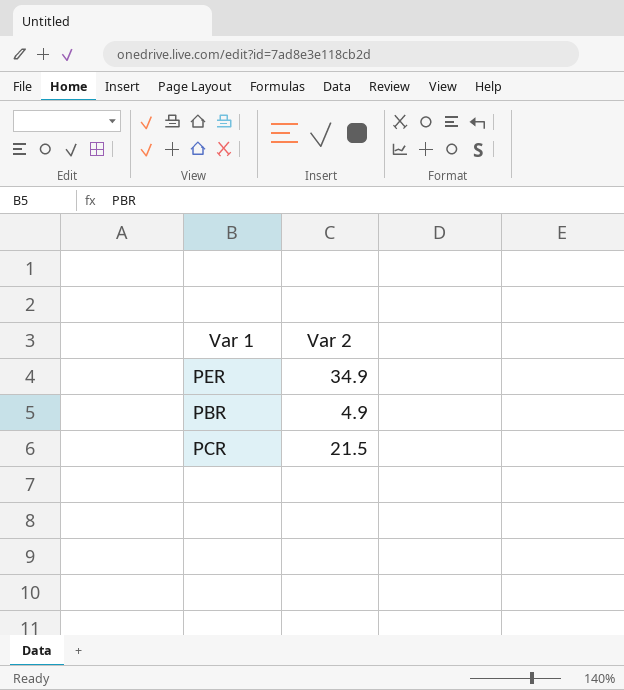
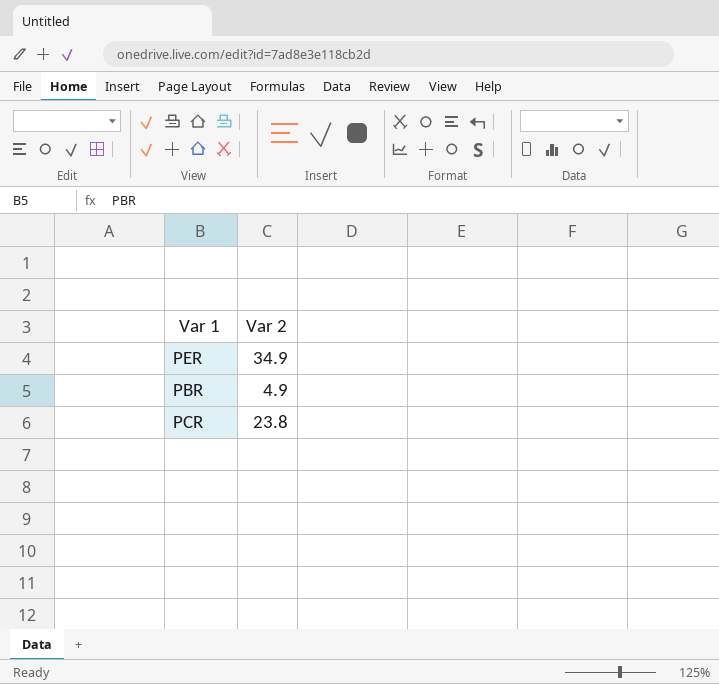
PCR | Var 2: 21.5 -> 23.8

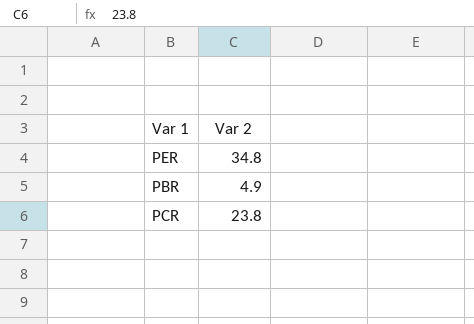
PER | Var 2: 34.9 -> 34.8

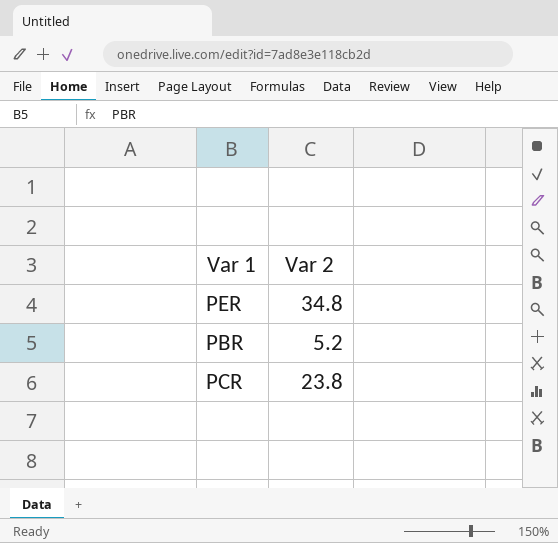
PBR | Var 2: 4.9 -> 5.2

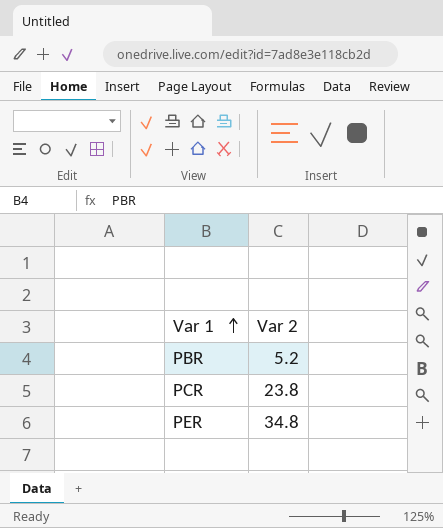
row order: none -> Var 1 ascending

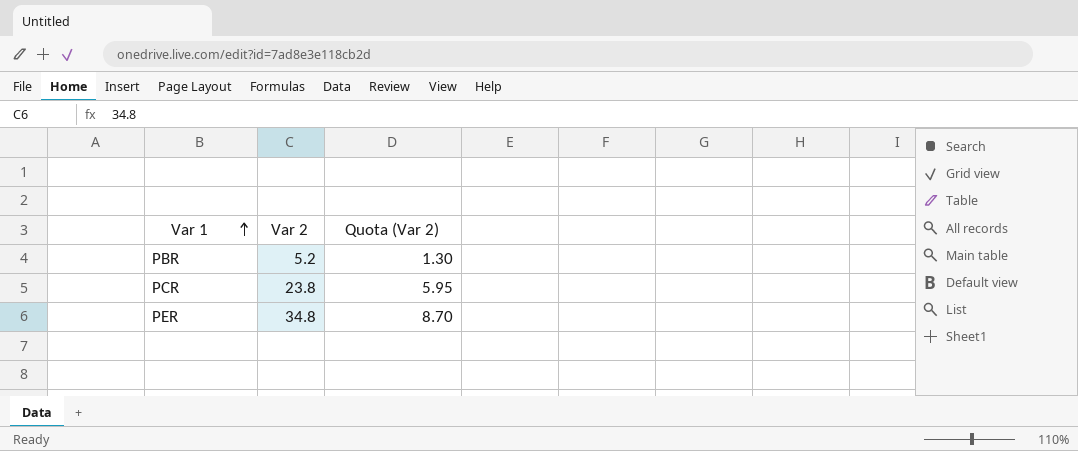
column Quota (Var 2) | formula: none -> [Var 2] * 0.25

